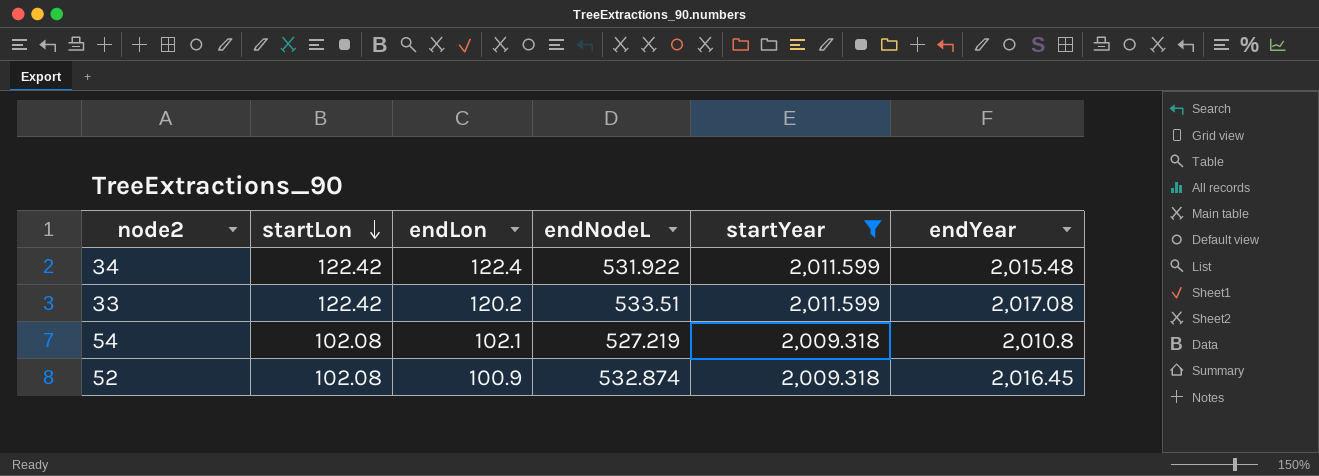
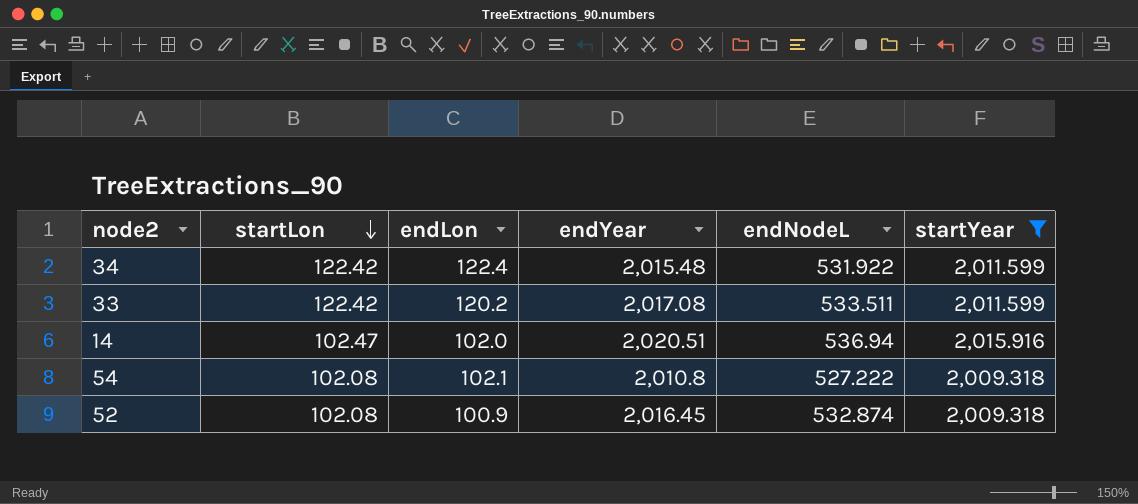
column endYear | position: 6 -> 4
33 | endNodeL: 533.51 -> 533.511
row 14: none -> 102.47 | 102.0 | 2,020.51 | 536.94 | 2,015.916
54 | endNodeL: 527.219 -> 527.222

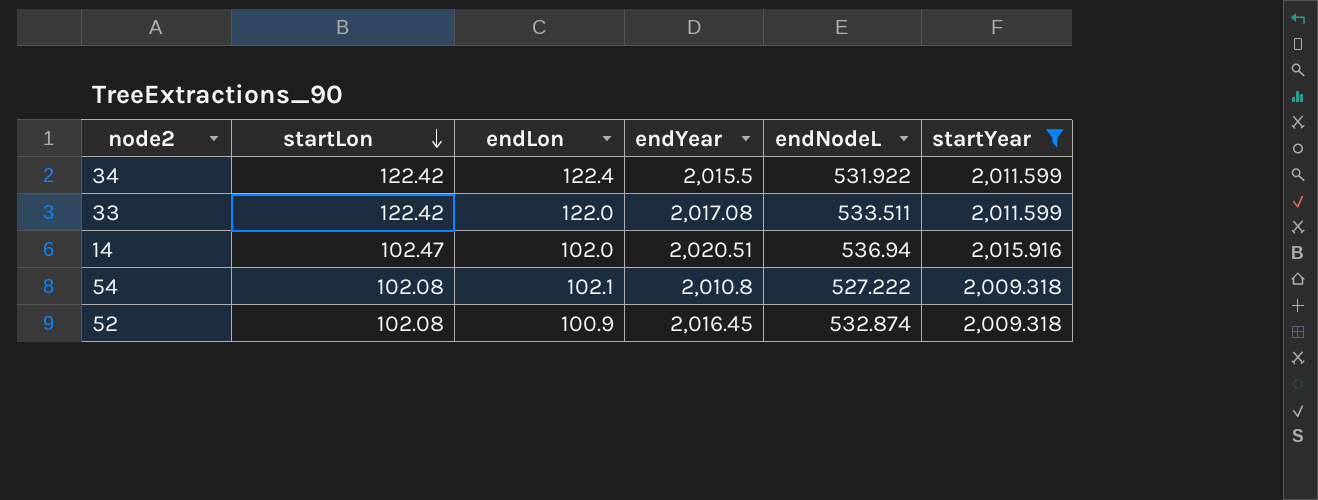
34 | endYear: 2,015.48 -> 2,015.5
33 | endLon: 120.2 -> 122.0

